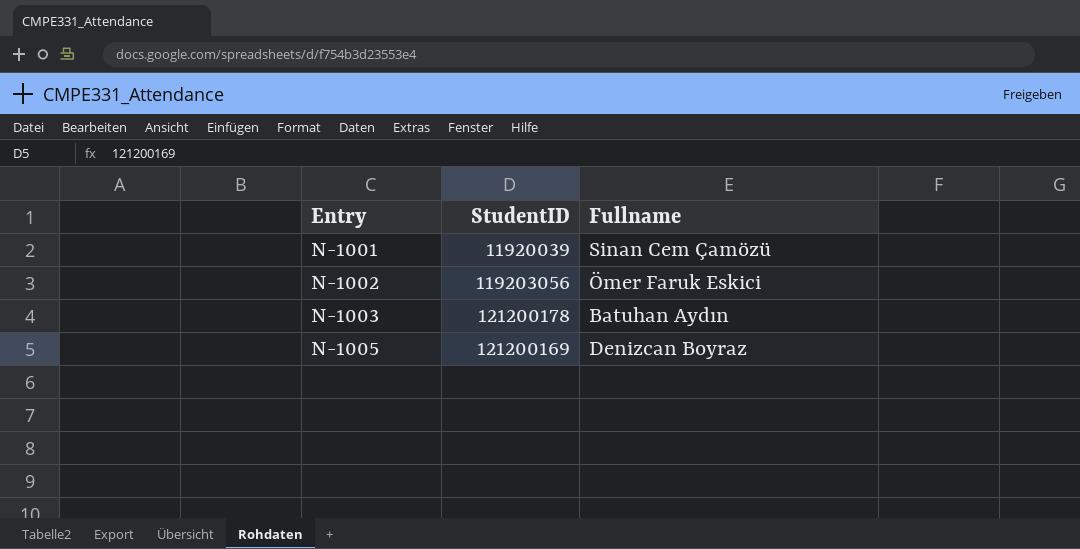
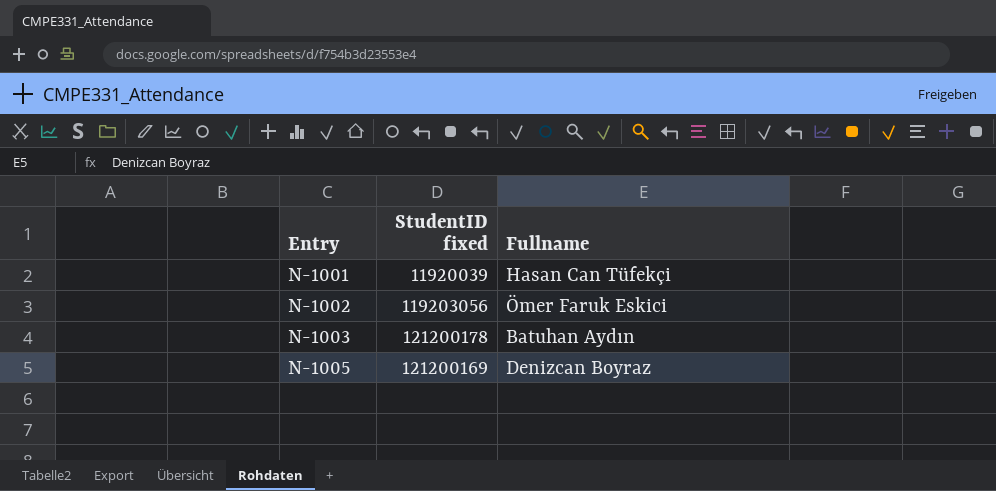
column name: StudentID -> StudentID fixed
N-1001 | Fullname: Sinan Cem Çamözü -> Hasan Can Tüfekçi

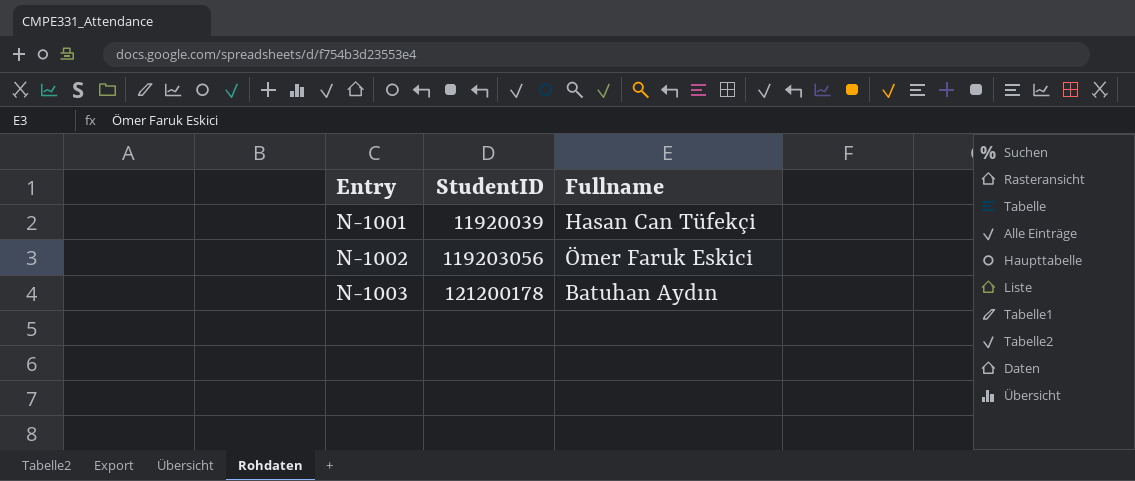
column name: StudentID fixed -> StudentID
row N-1005: 121200169 | Denizcan Boyraz -> none

